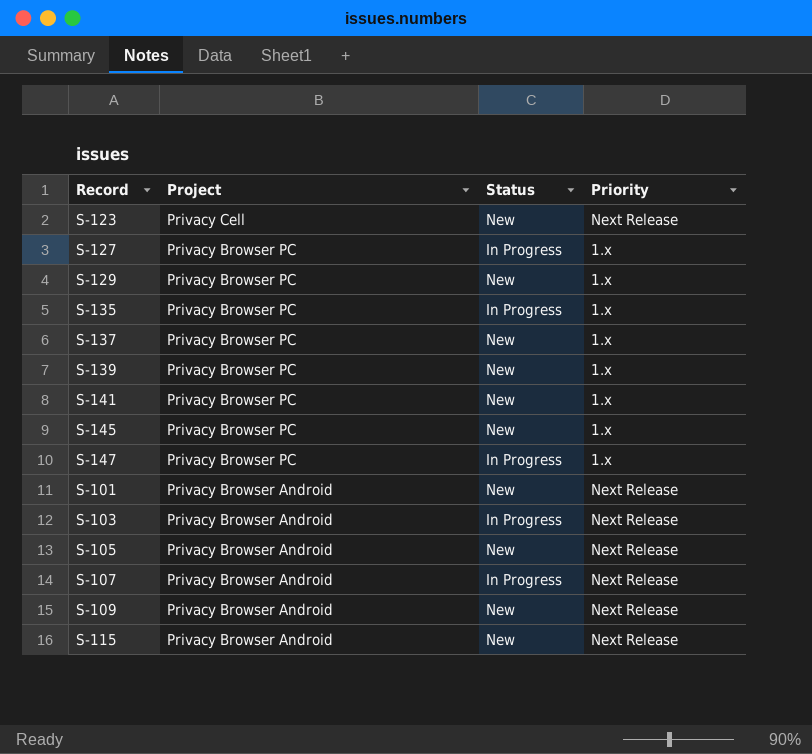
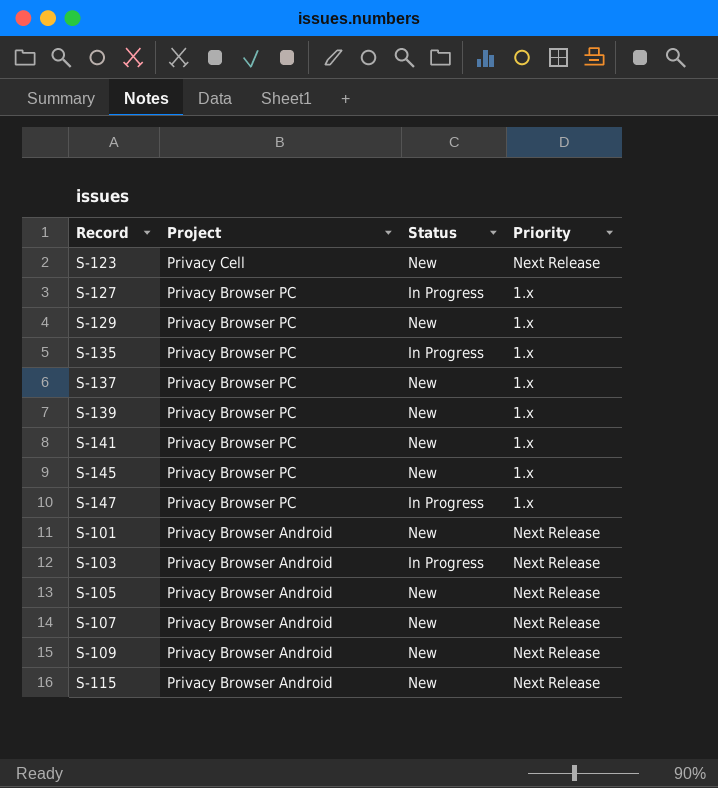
S-107 | Status: In Progress -> New

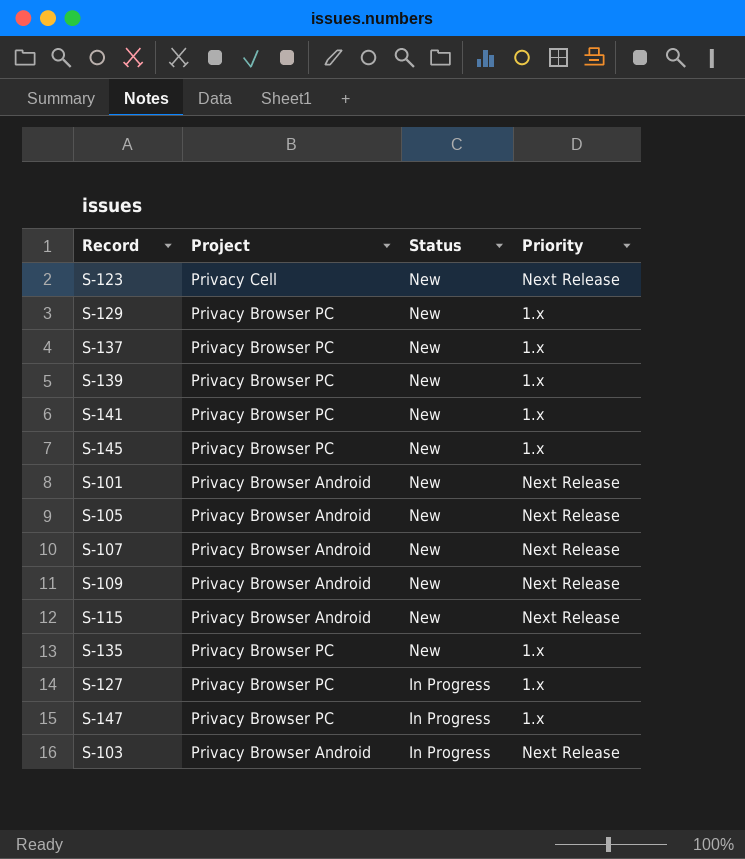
row order: Project descending -> Status descending
S-135 | Status: In Progress -> New

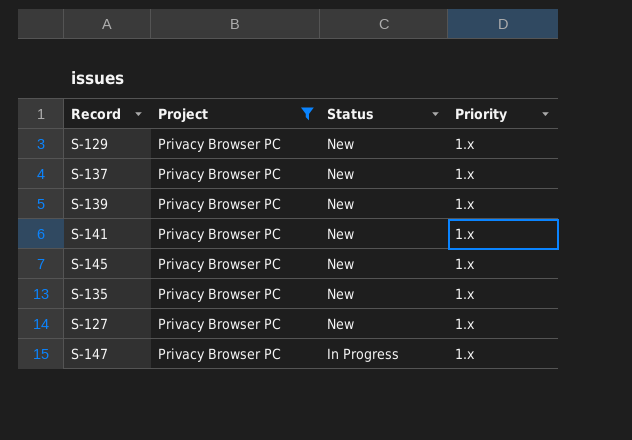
filter: none -> Project = Privacy Browser PC
S-127 | Status: In Progress -> New

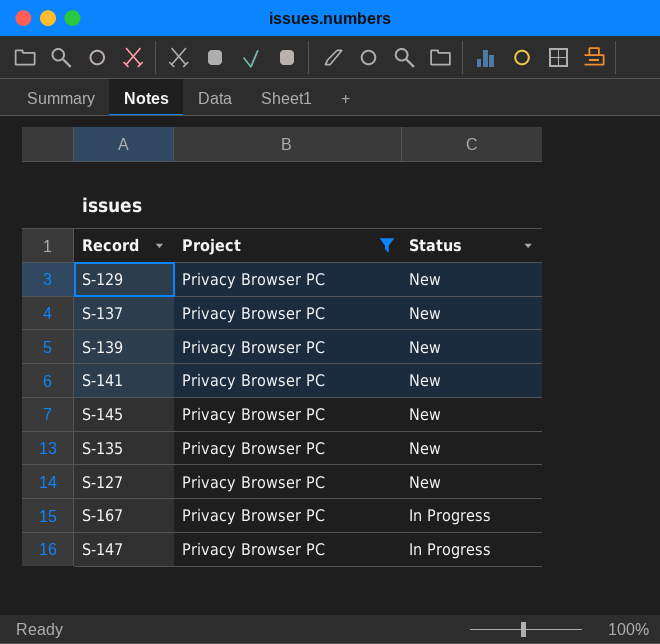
column Priority | position: 4 -> none
row S-167: none -> Privacy Browser PC | In Progress

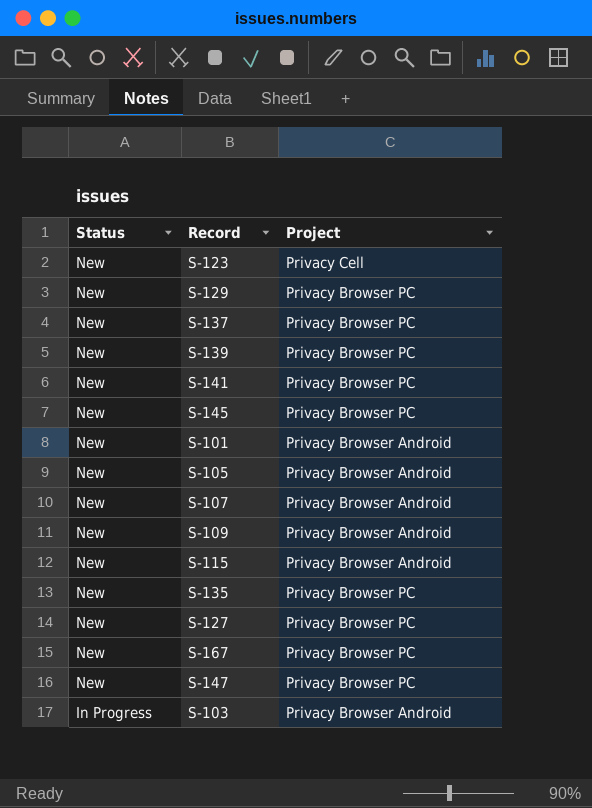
filter: Project = Privacy Browser PC -> none
column Status | position: 3 -> 1
S-167 | Status: In Progress -> New
S-147 | Status: In Progress -> New

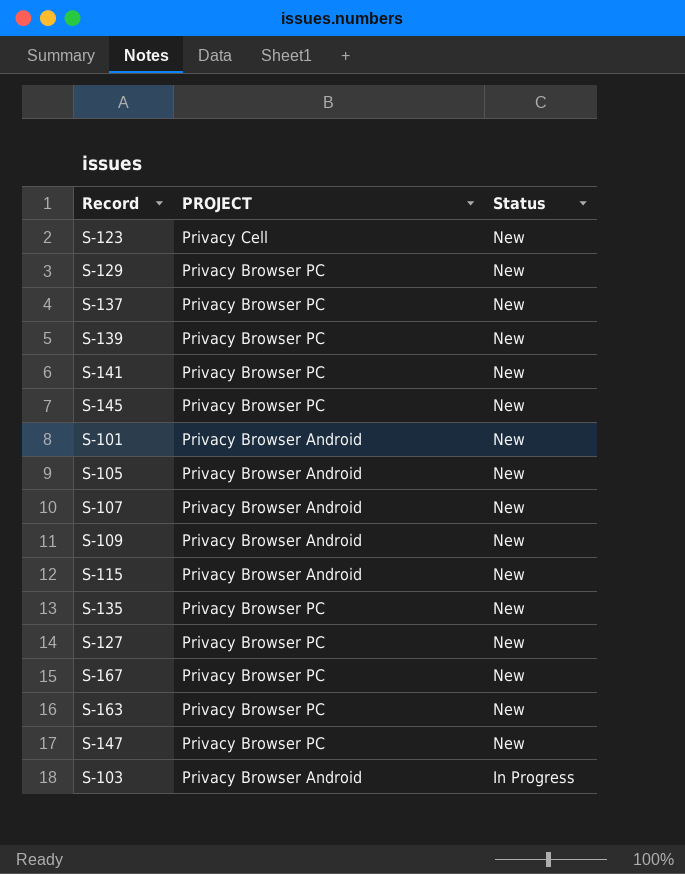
column name: Project -> PROJECT
column Status | position: 1 -> 3
row S-163: none -> Privacy Browser PC | New

